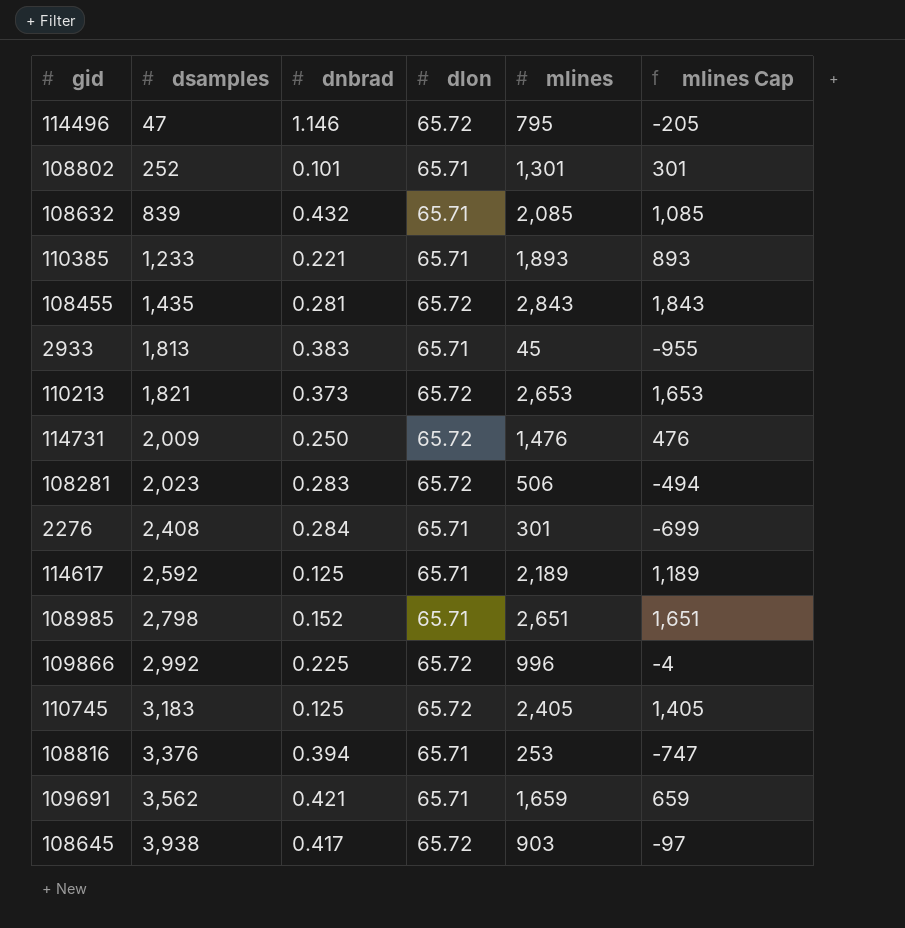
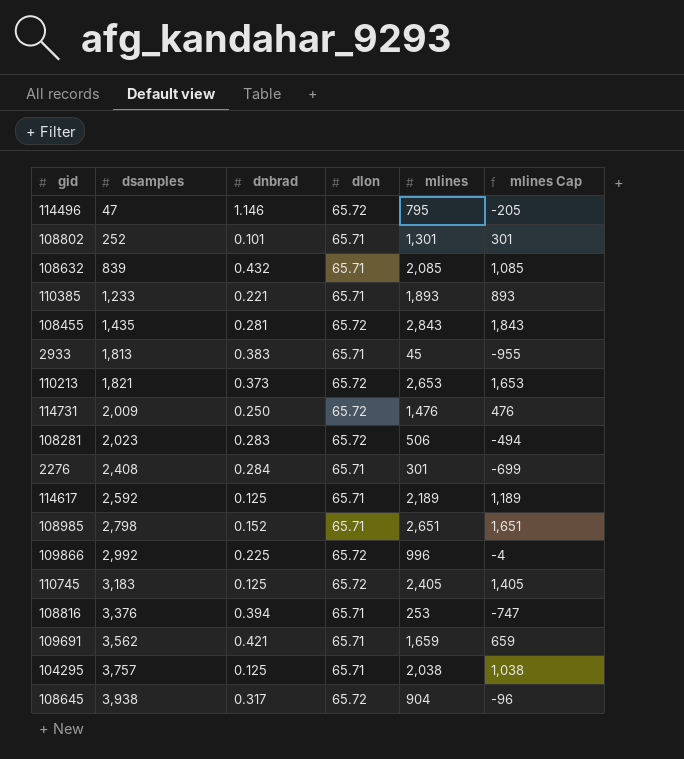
row 104295: none -> 3,757 | 0.125 | 65.71 | 2,038 | 1,038
108645 | dnbrad: 0.417 -> 0.317
108645 | mlines: 903 -> 904
108645 | mlines Cap: -97 -> -96

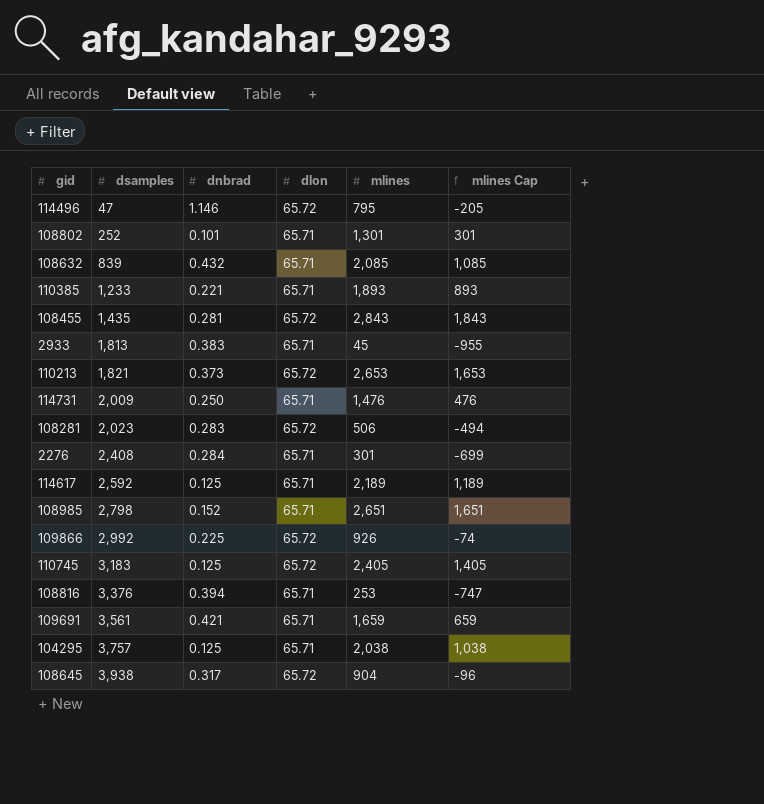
114731 | dlon: 65.72 -> 65.71
109866 | mlines: 996 -> 926
109866 | mlines Cap: -4 -> -74
109691 | dsamples: 3,562 -> 3,561

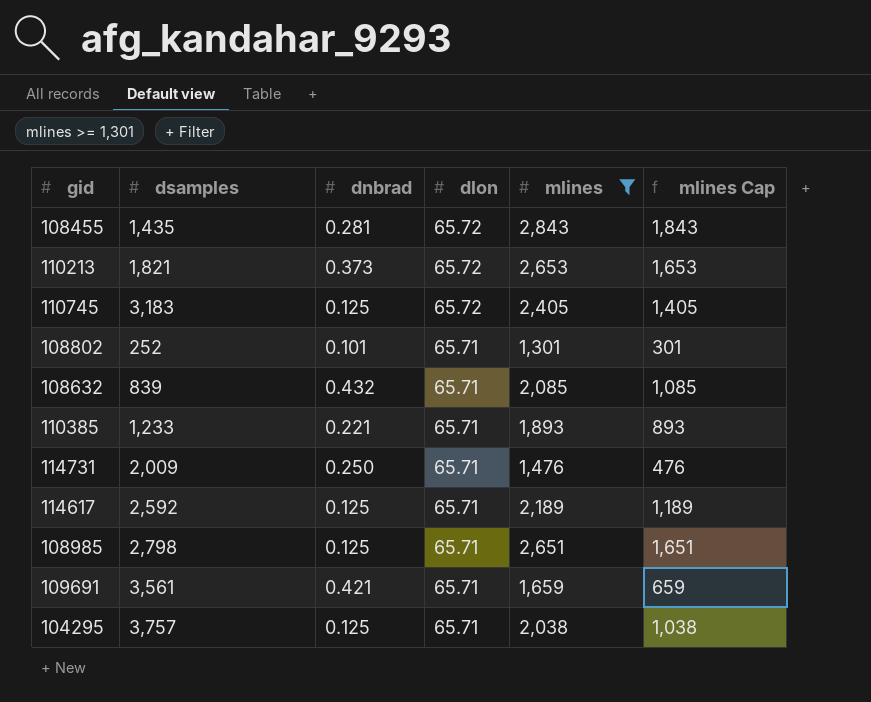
filter: none -> mlines >= 1,301
row order: dsamples ascending -> dlon descending
108985 | dnbrad: 0.152 -> 0.125

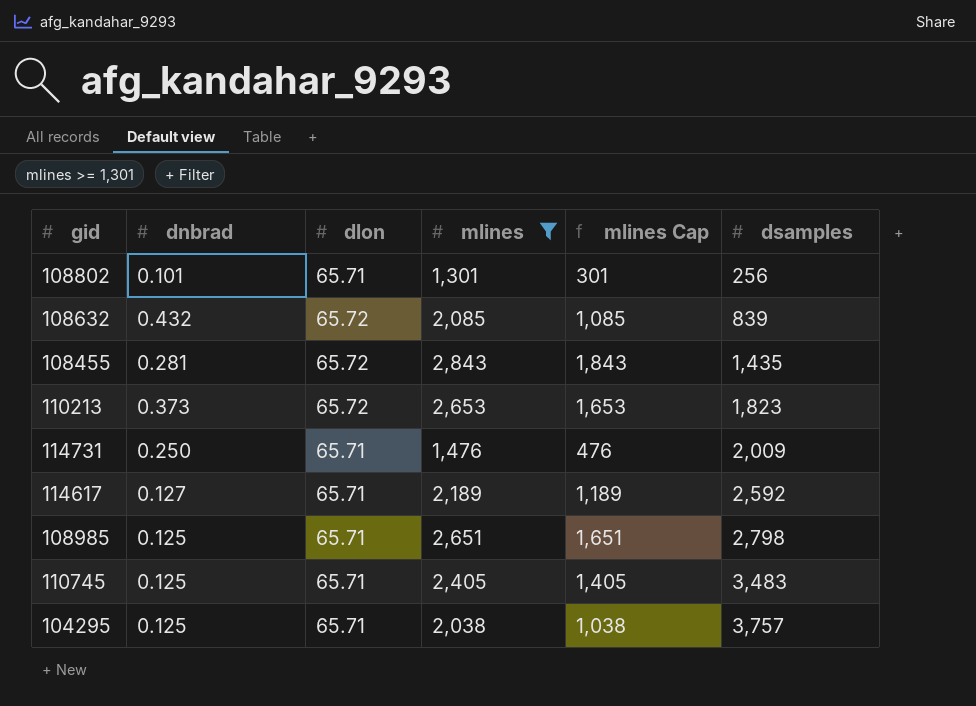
row order: dlon descending -> dsamples ascending
column dsamples | position: 2 -> 6
row 110385: 1,233 | 0.221 | 65.71 | 1,893 | 893 -> none
row 109691: 3,561 | 0.421 | 65.71 | 1,659 | 659 -> none
108802 | dsamples: 252 -> 256
108632 | dlon: 65.71 -> 65.72
110213 | dsamples: 1,821 -> 1,823
114617 | dnbrad: 0.125 -> 0.127
110745 | dlon: 65.72 -> 65.71
110745 | dsamples: 3,183 -> 3,483

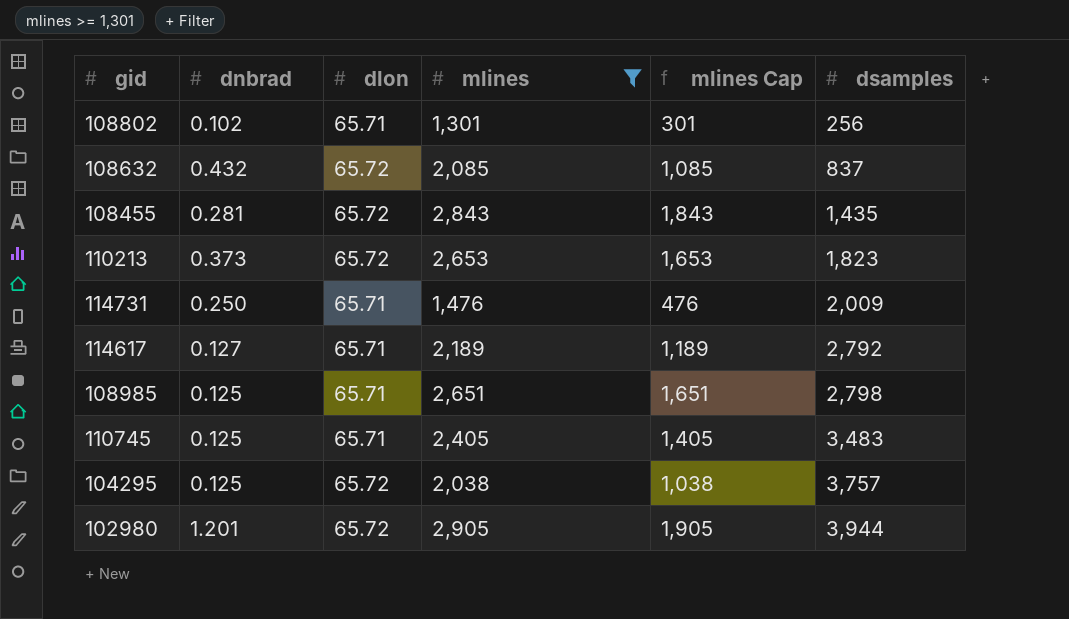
108802 | dnbrad: 0.101 -> 0.102
108632 | dsamples: 839 -> 837
114617 | dsamples: 2,592 -> 2,792
104295 | dlon: 65.71 -> 65.72
row 102980: none -> 1.201 | 65.72 | 2,905 | 1,905 | 3,944

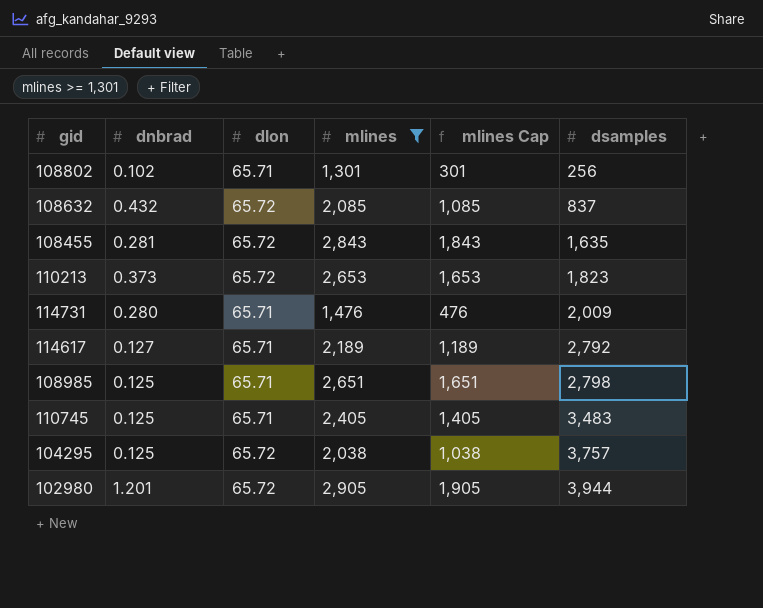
108455 | dsamples: 1,435 -> 1,635
114731 | dnbrad: 0.250 -> 0.280

